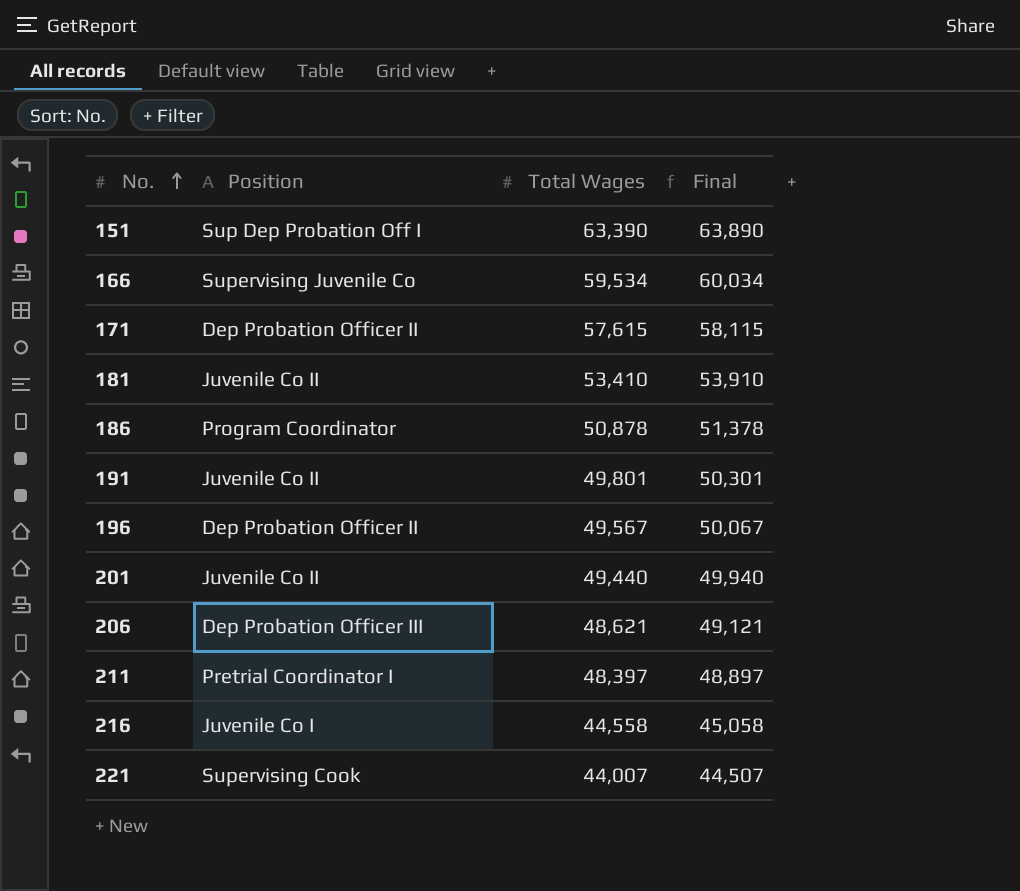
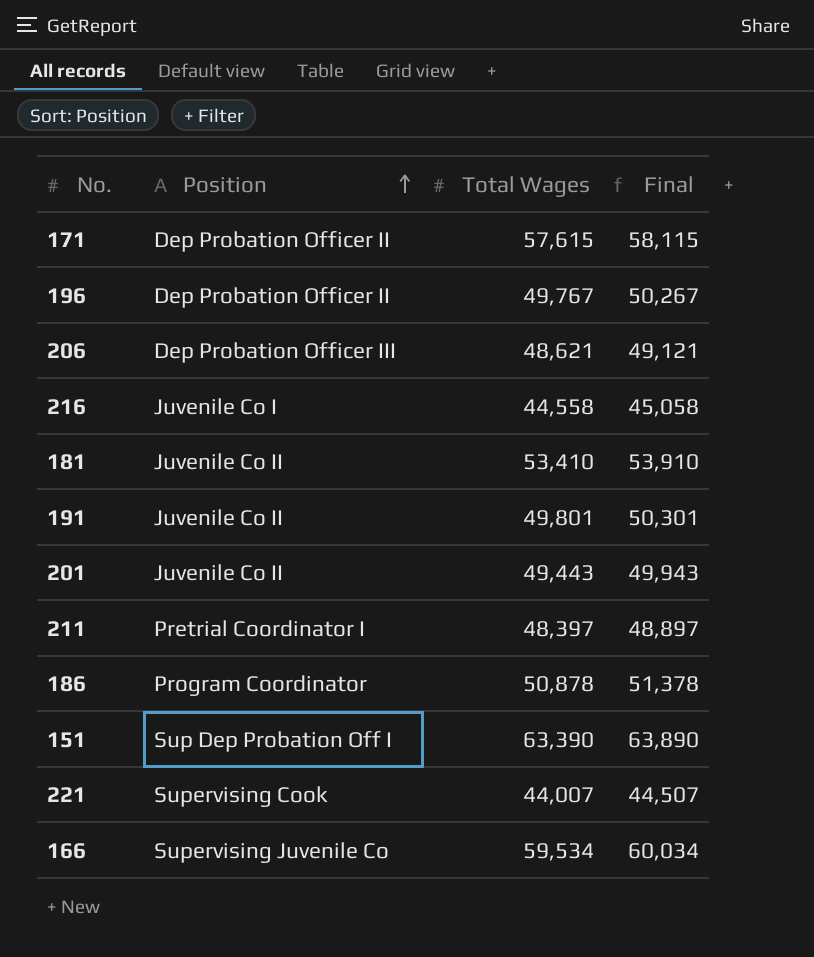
row order: No. ascending -> Position ascending
196 | Total Wages: 49,567 -> 49,767
196 | Final: 50,067 -> 50,267
201 | Total Wages: 49,440 -> 49,443
201 | Final: 49,940 -> 49,943

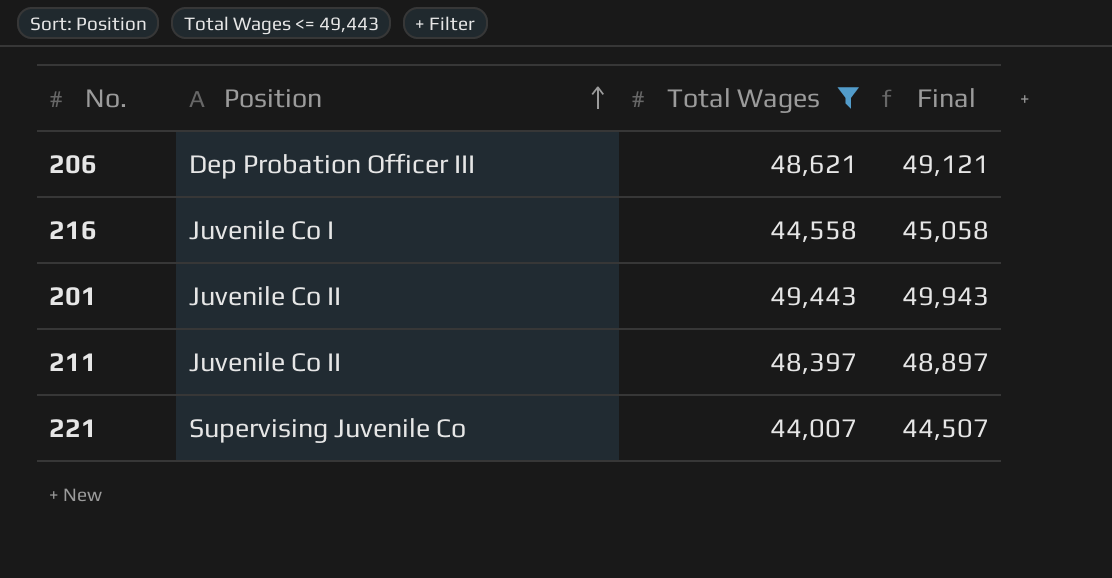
filter: none -> Total Wages <= 49,443
211 | Position: Pretrial Coordinator I -> Juvenile Co II
221 | Position: Supervising Cook -> Supervising Juvenile Co

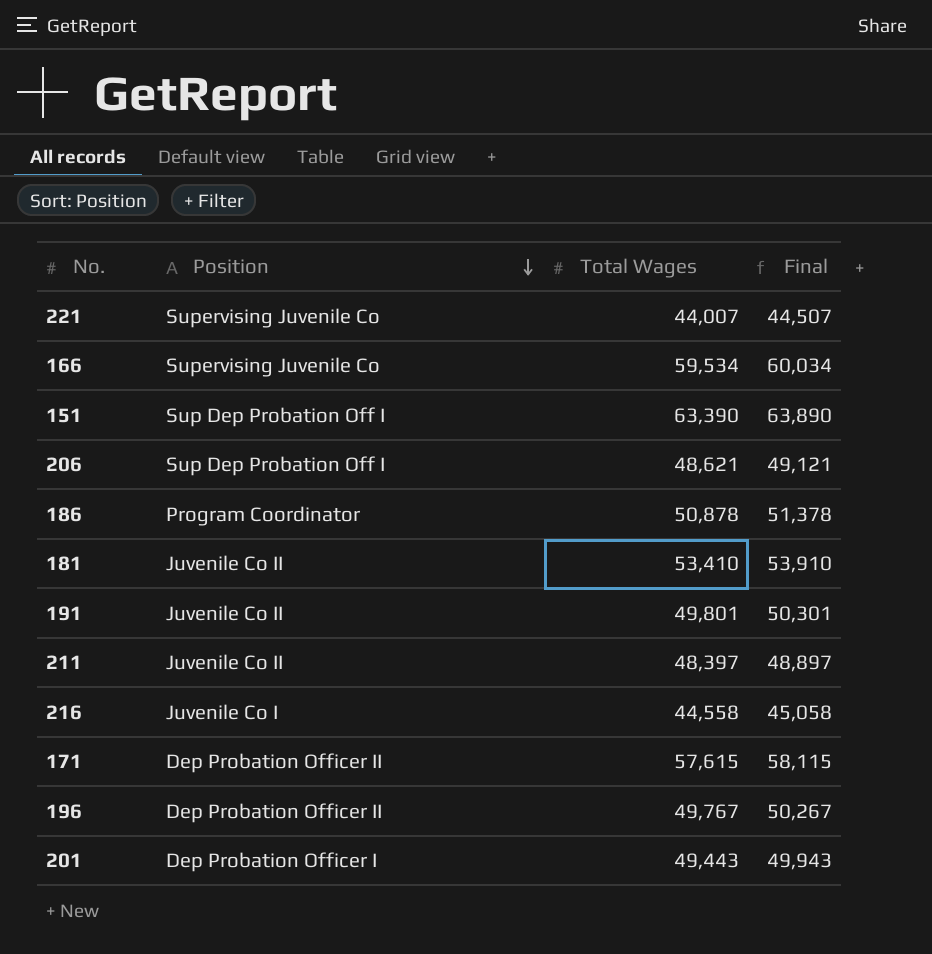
filter: Total Wages <= 49,443 -> none
row order: Position ascending -> Position descending
206 | Position: Dep Probation Officer III -> Sup Dep Probation Off I
201 | Position: Juvenile Co II -> Dep Probation Officer I

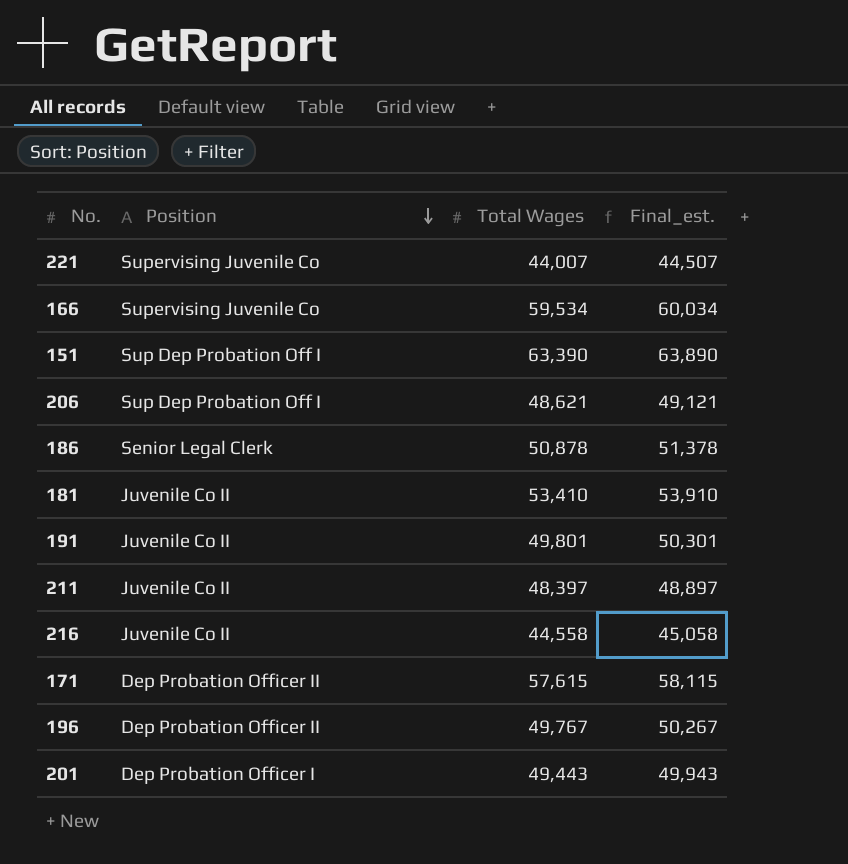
column name: Final -> Final_est.
186 | Position: Program Coordinator -> Senior Legal Clerk
216 | Position: Juvenile Co I -> Juvenile Co II

